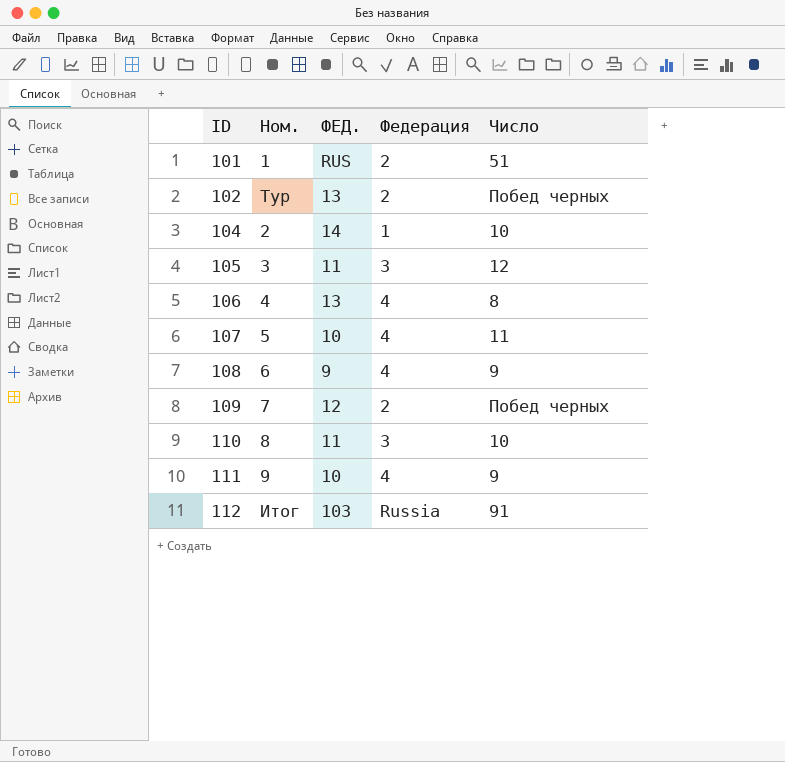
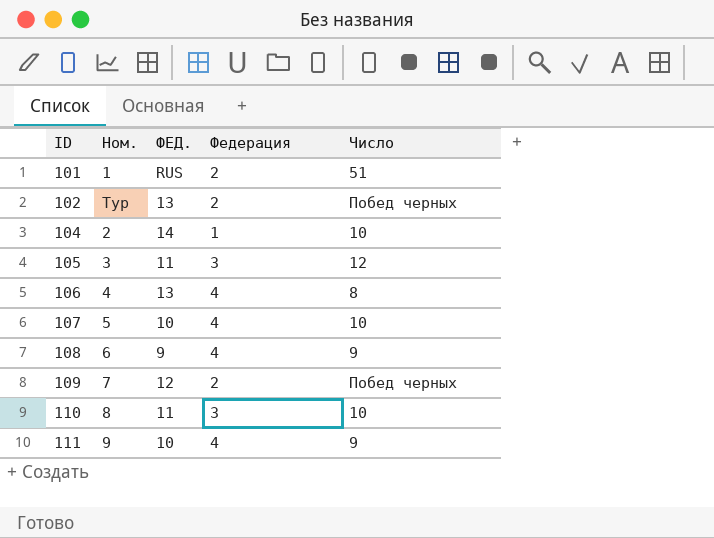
row 112: Итог | 103 | Russia | 91 -> none
107 | Число: 11 -> 10

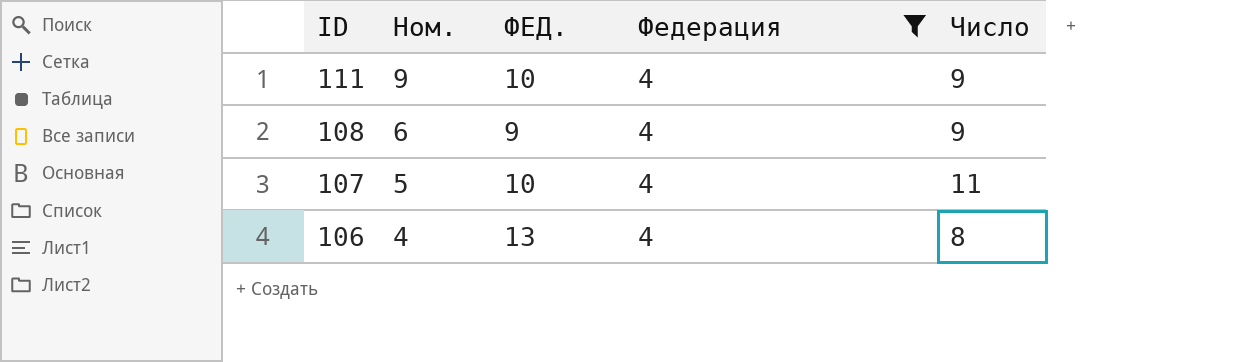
filter: none -> Федерация = 4
row order: ID ascending -> ID descending
107 | Число: 10 -> 11

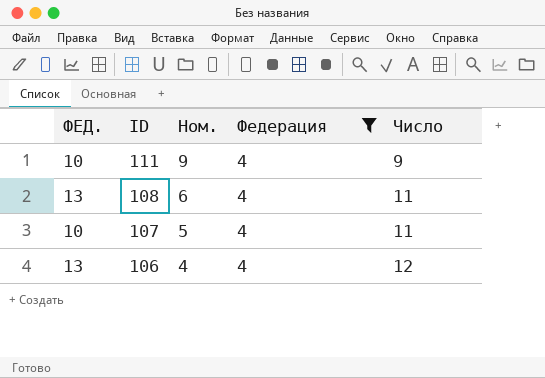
column ФЕД. | position: 3 -> 1
108 | ФЕД.: 9 -> 13
108 | Число: 9 -> 11
106 | Число: 8 -> 12

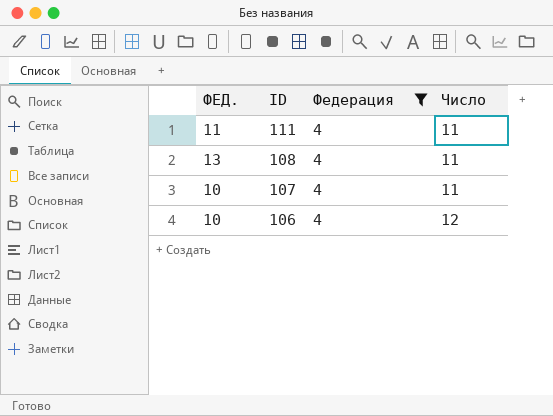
column Ном. | position: 3 -> none
111 | ФЕД.: 10 -> 11
111 | Число: 9 -> 11
106 | ФЕД.: 13 -> 10

